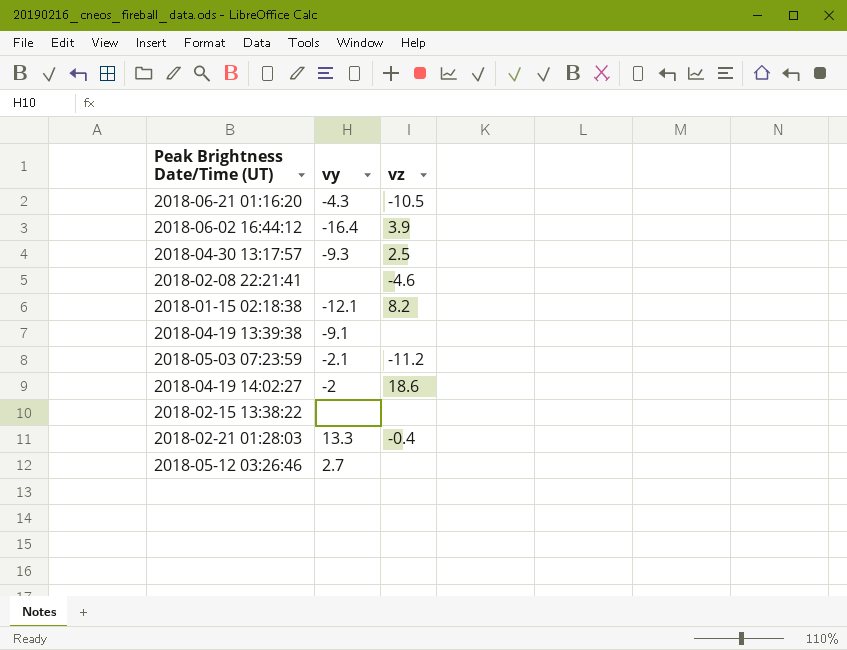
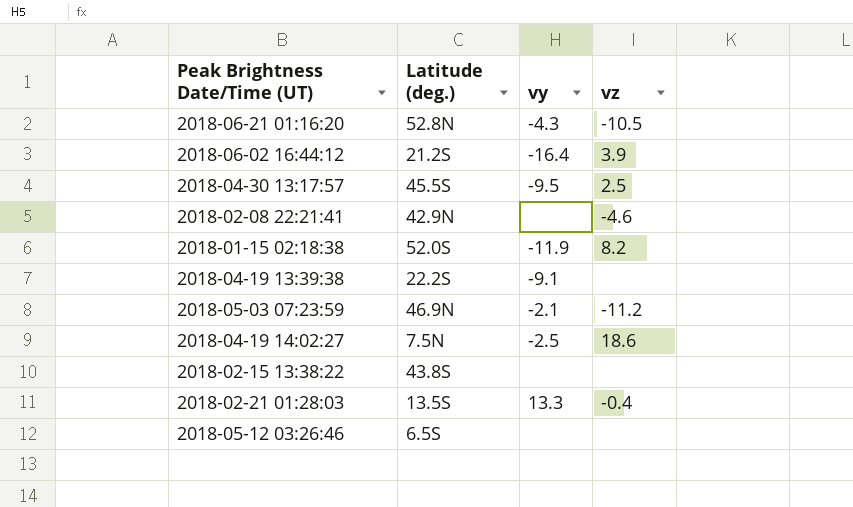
column Latitude (deg.) | position: none -> 2
2018-04-30 13:17:57 | vy: -9.3 -> -9.5
2018-01-15 02:18:38 | vy: -12.1 -> -11.9
2018-04-19 14:02:27 | vy: -2 -> -2.5
2018-05-12 03:26:46 | vy: 2.7 -> none

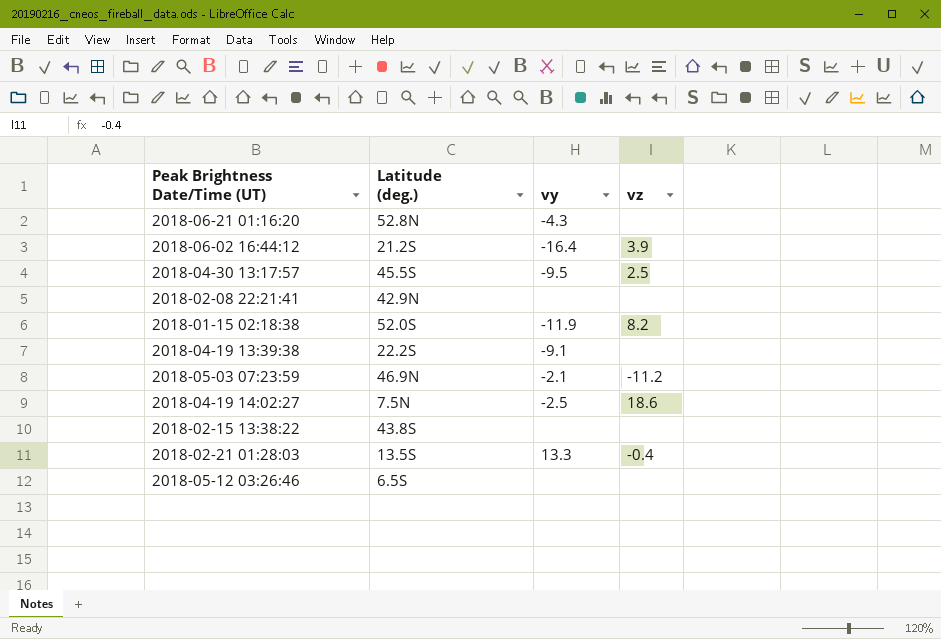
2018-06-21 01:16:20 | vz: -10.5 -> none
2018-02-08 22:21:41 | vz: -4.6 -> none

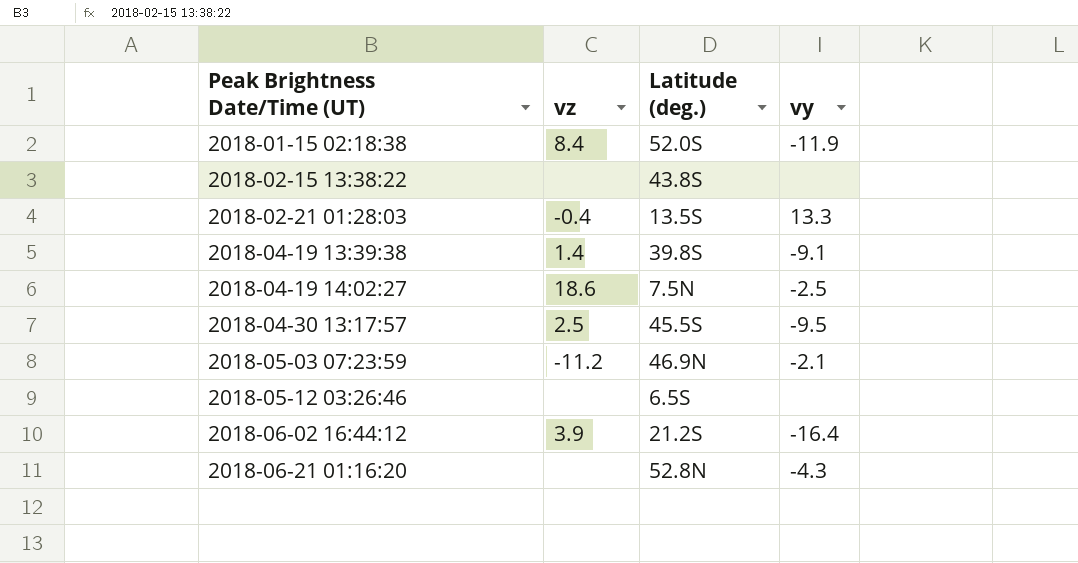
row order: none -> Peak Brightness Date/Time (UT) ascending
column vz | position: 4 -> 2
row 2018-02-08 22:21:41: 42.9N | none | none -> none
2018-01-15 02:18:38 | vz: 8.2 -> 8.4
2018-04-19 13:39:38 | vz: none -> 1.4
2018-04-19 13:39:38 | Latitude (deg.): 22.2S -> 39.8S

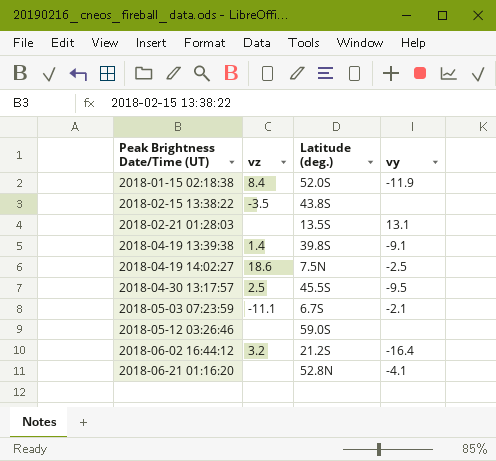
2018-02-15 13:38:22 | vz: none -> -3.5
2018-02-21 01:28:03 | vz: -0.4 -> none
2018-02-21 01:28:03 | vy: 13.3 -> 13.1
2018-05-03 07:23:59 | vz: -11.2 -> -11.1
2018-05-03 07:23:59 | Latitude (deg.): 46.9N -> 6.7S
2018-05-12 03:26:46 | Latitude (deg.): 6.5S -> 59.0S
2018-06-02 16:44:12 | vz: 3.9 -> 3.2
2018-06-21 01:16:20 | vy: -4.3 -> -4.1

